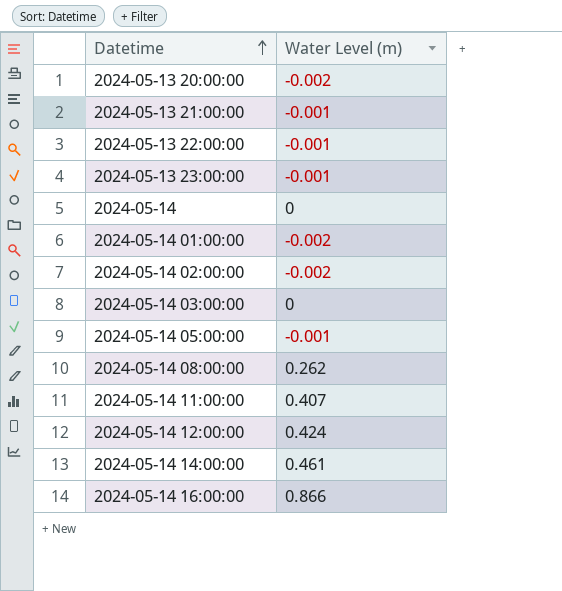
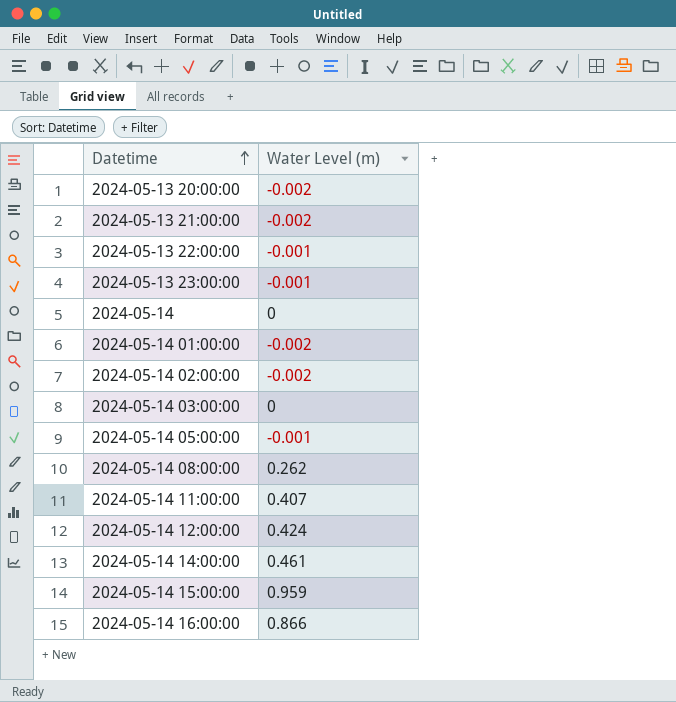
2024-05-13 21:00:00 | Water Level (m): -0.001 -> -0.002
row 2024-05-14 15:00:00: none -> 0.959

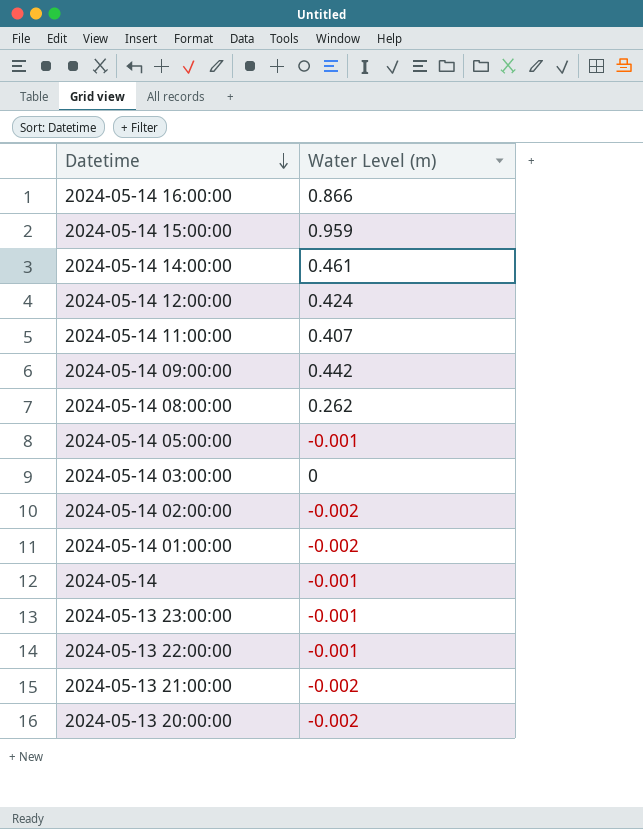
row order: Datetime ascending -> Datetime descending
row 2024-05-14 09:00:00: none -> 0.442
2024-05-14 | Water Level (m): 0 -> -0.001

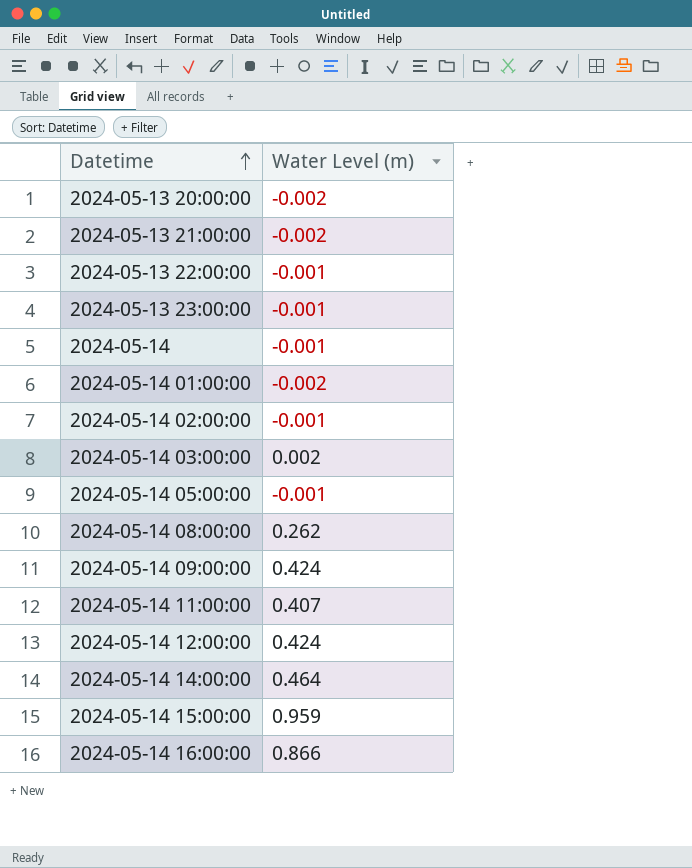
row order: Datetime descending -> Datetime ascending
2024-05-14 02:00:00 | Water Level (m): -0.002 -> -0.001
2024-05-14 03:00:00 | Water Level (m): 0 -> 0.002
2024-05-14 09:00:00 | Water Level (m): 0.442 -> 0.424
2024-05-14 14:00:00 | Water Level (m): 0.461 -> 0.464

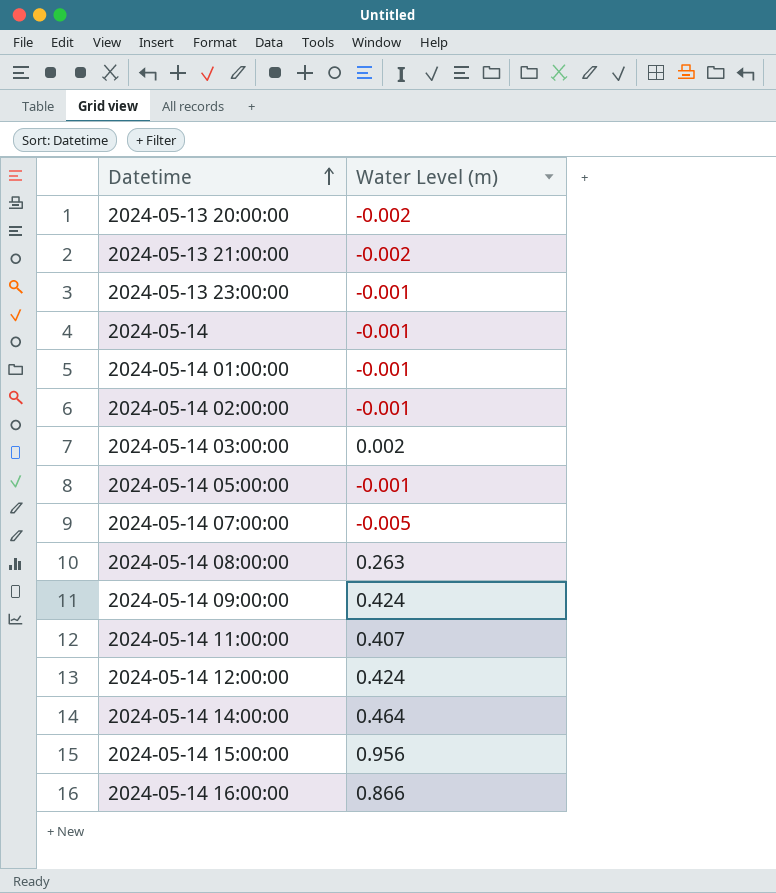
row 2024-05-13 22:00:00: -0.001 -> none
2024-05-14 01:00:00 | Water Level (m): -0.002 -> -0.001
row 2024-05-14 07:00:00: none -> -0.005
2024-05-14 08:00:00 | Water Level (m): 0.262 -> 0.263
2024-05-14 15:00:00 | Water Level (m): 0.959 -> 0.956

